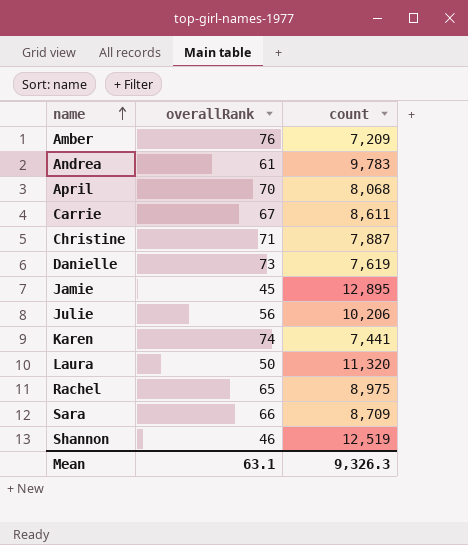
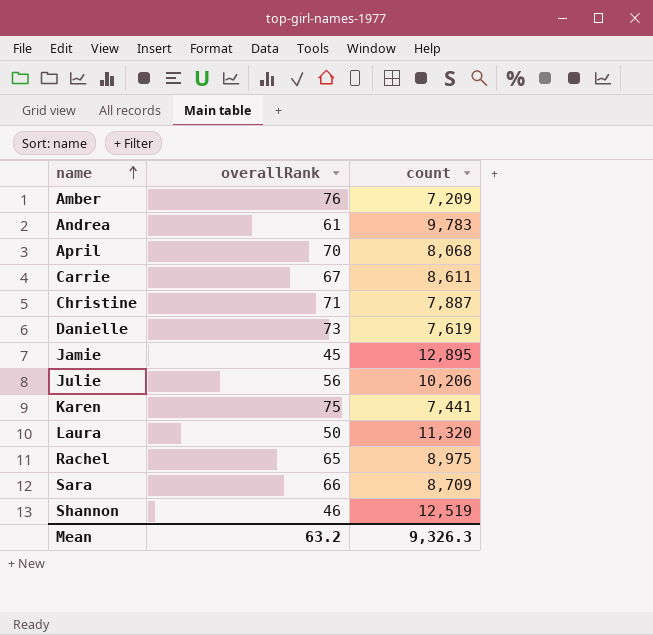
Karen | overallRank: 74 -> 75
Mean | overallRank: 63.1 -> 63.2

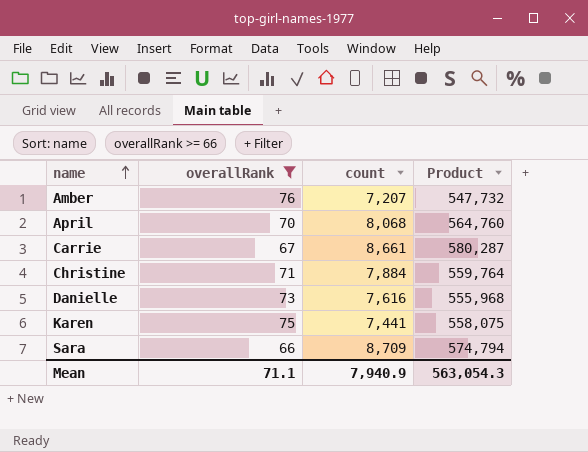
filter: none -> overallRank >= 66
column Product | formula: none -> [overallRank] * [count]
Amber | count: 7,209 -> 7,207
Carrie | count: 8,611 -> 8,661
Christine | count: 7,887 -> 7,884
Danielle | count: 7,619 -> 7,616
Mean | overallRank: 63.2 -> 71.1
Mean | count: 9,326.3 -> 7,940.9

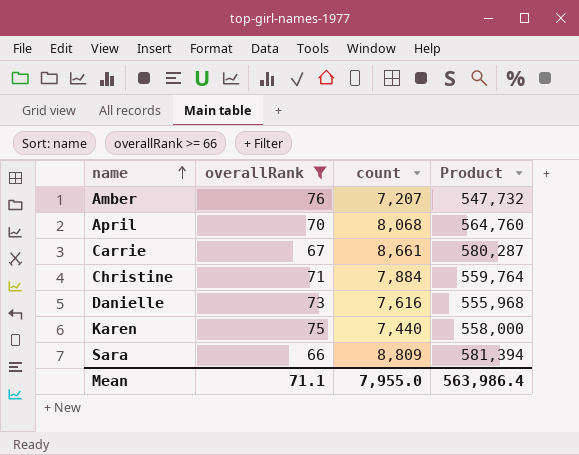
Karen | count: 7,441 -> 7,440
Karen | Product: 558,075 -> 558,000
Sara | count: 8,709 -> 8,809
Sara | Product: 574,794 -> 581,394
Mean | count: 7,940.9 -> 7,955.0
Mean | Product: 563,054.3 -> 563,986.4

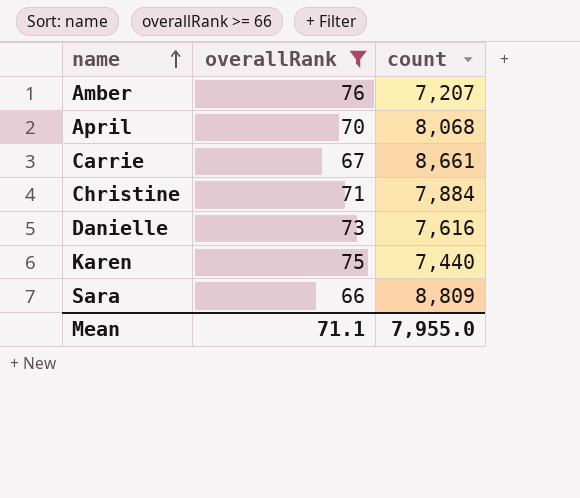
column Product | formula: [overallRank] * [count] -> none

